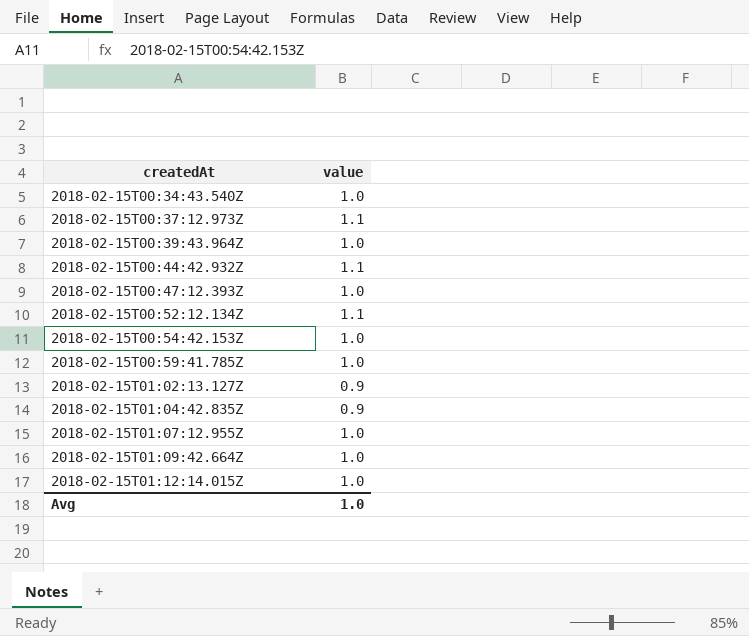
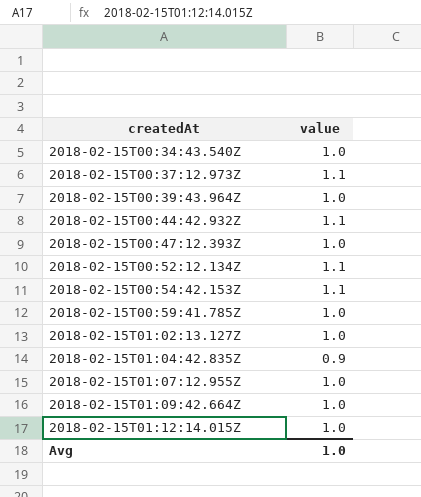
2018-02-15T00:54:42.153Z | value: 1.0 -> 1.1
2018-02-15T01:02:13.127Z | value: 0.9 -> 1.0

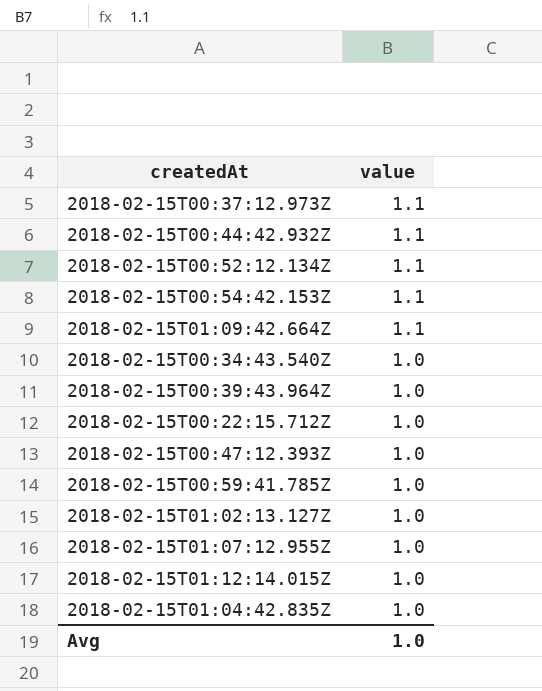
row order: createdAt ascending -> value descending
2018-02-15T01:09:42.664Z | value: 1.0 -> 1.1
row 2018-02-15T00:22:15.712Z: none -> 1.0
2018-02-15T01:04:42.835Z | value: 0.9 -> 1.0

